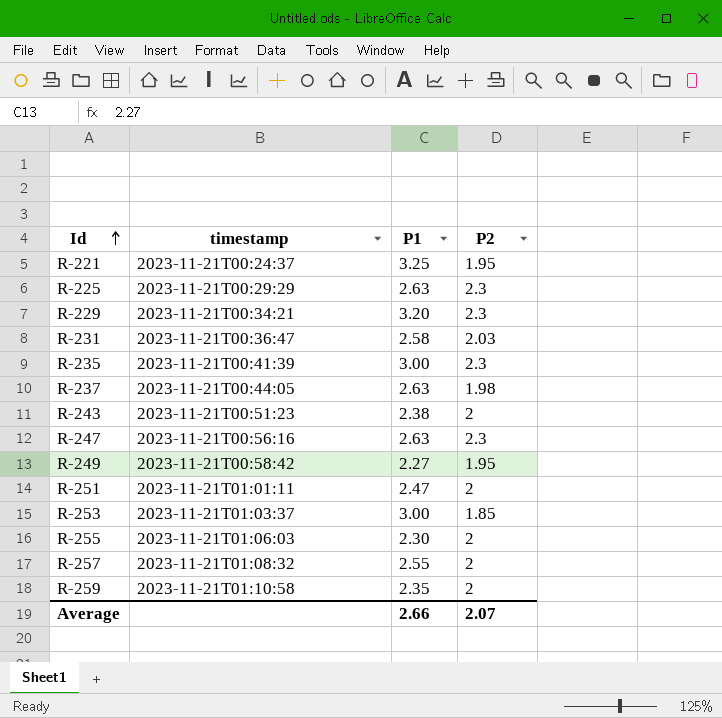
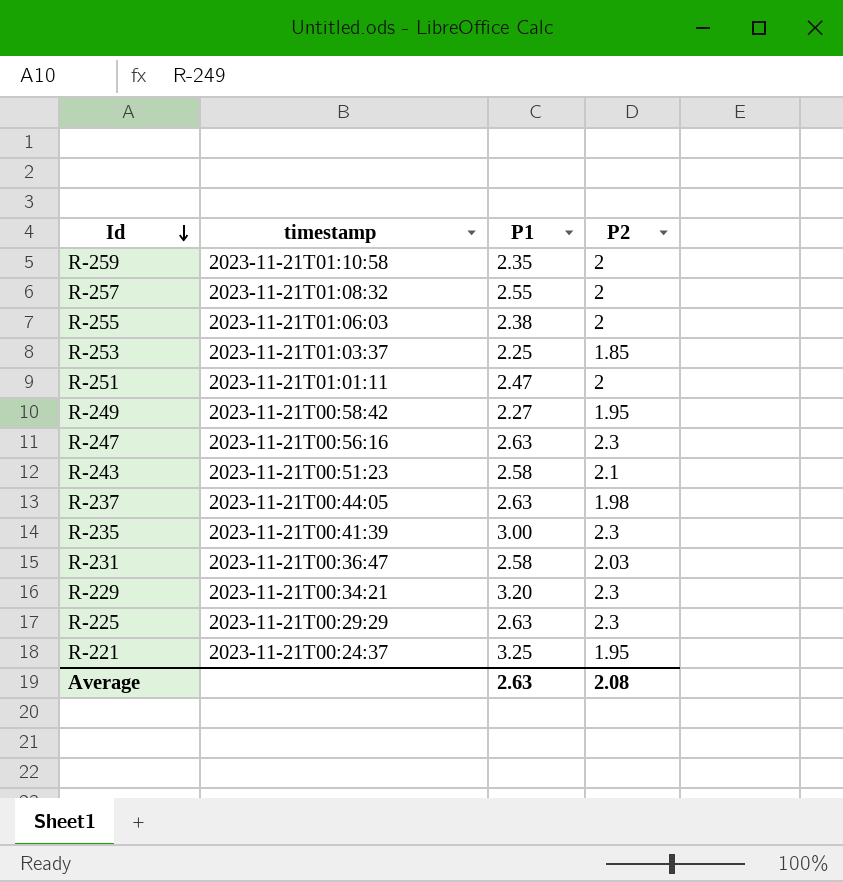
row order: Id ascending -> Id descending
R-255 | P1: 2.30 -> 2.38
R-253 | P1: 3.00 -> 2.25
R-243 | P1: 2.38 -> 2.58
R-243 | P2: 2 -> 2.1
Average | P1: 2.66 -> 2.63
Average | P2: 2.07 -> 2.08

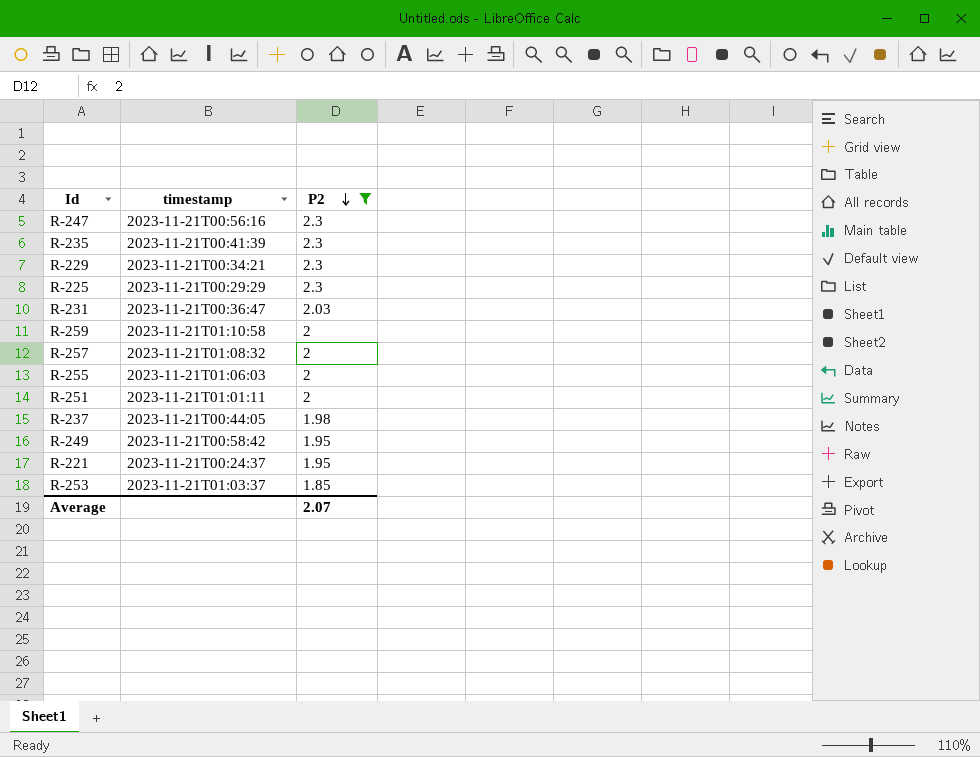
filter: none -> P2 != 2.1
row order: Id descending -> P2 descending
column P1 | position: 3 -> none
Average | P2: 2.08 -> 2.07

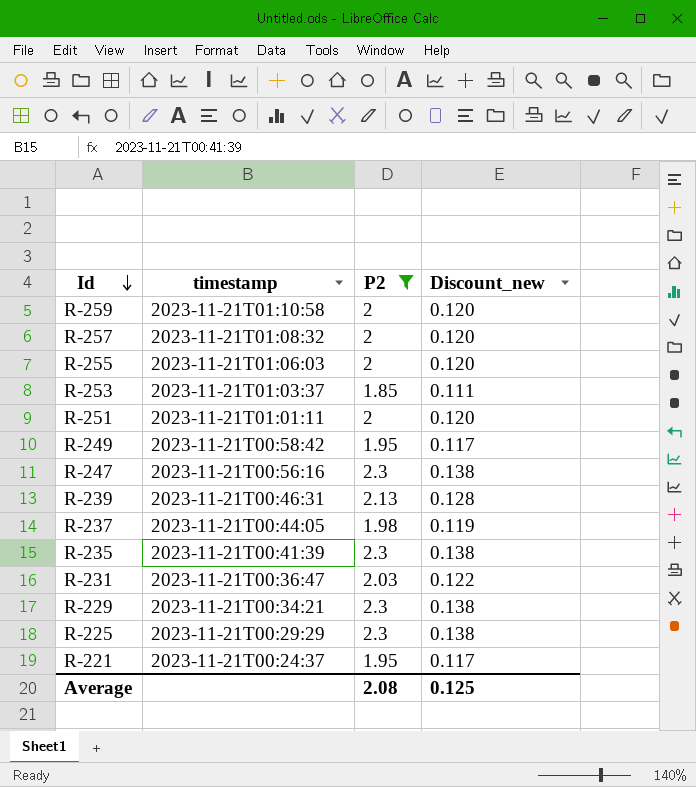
row order: P2 descending -> Id descending
column Discount_new | formula: none -> [P2] * 0.06
row R-239: none -> 2023-11-21T00:46:31 | 2.13 | 0.128
Average | P2: 2.07 -> 2.08

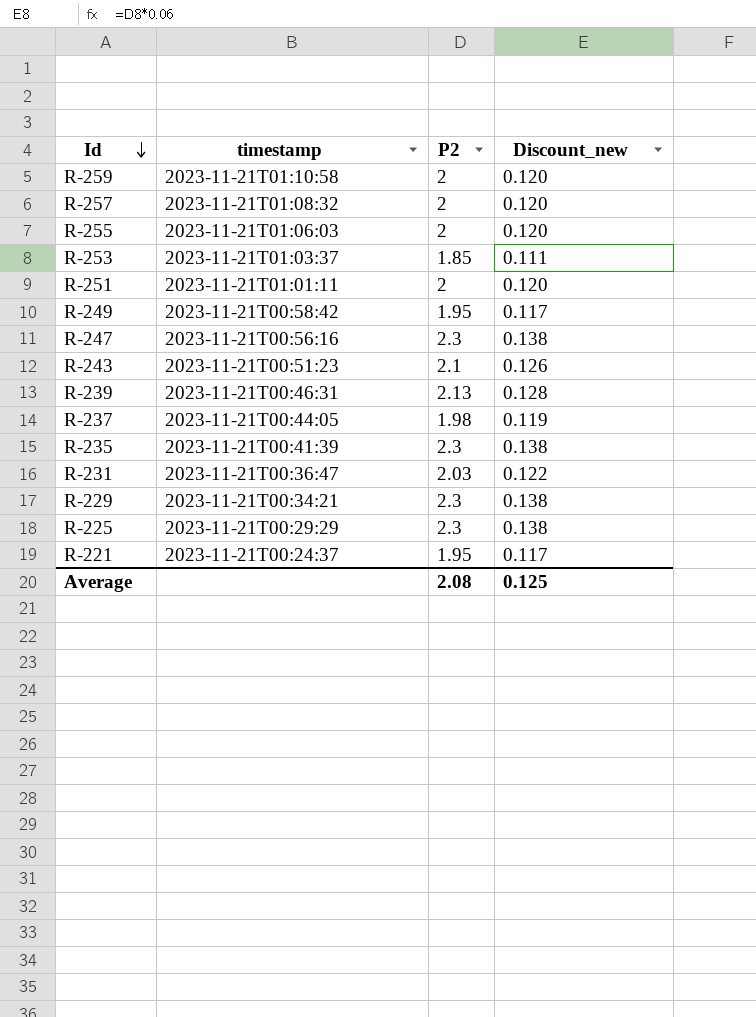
filter: P2 != 2.1 -> none

